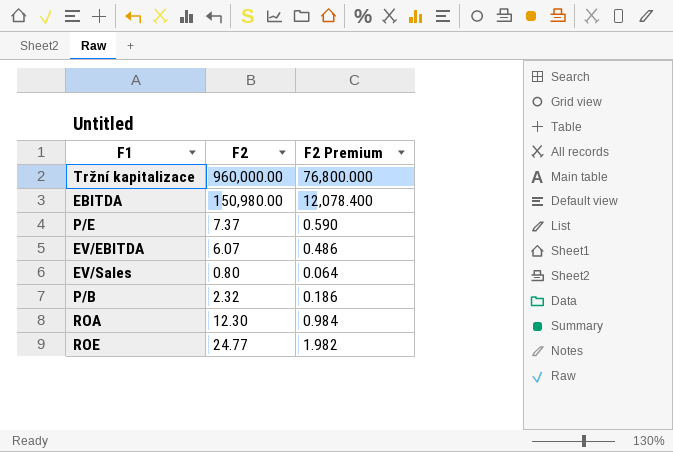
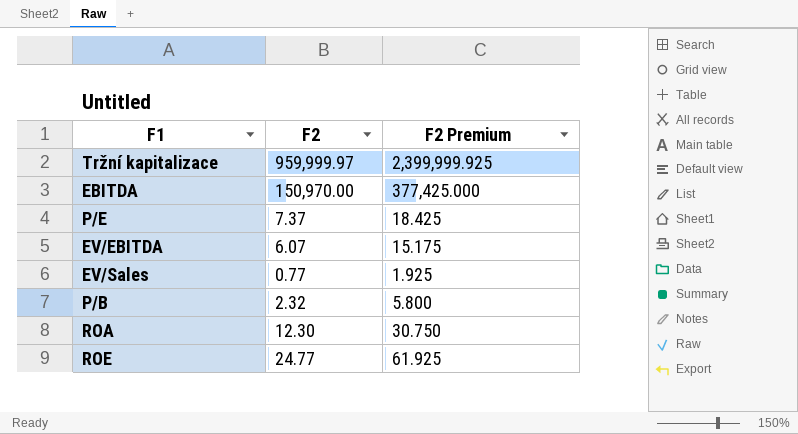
column F2 Premium | formula: [F2] * 0.08 -> [F2] * 2.5
Tržní kapitalizace | F2: 960,000.00 -> 959,999.97
EBITDA | F2: 150,980.00 -> 150,970.00
EV/Sales | F2: 0.80 -> 0.77

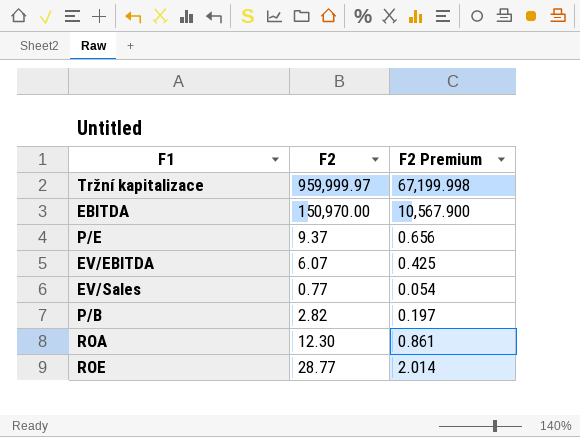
column F2 Premium | formula: [F2] * 2.5 -> [F2] * 0.07
P/E | F2: 7.37 -> 9.37
P/B | F2: 2.32 -> 2.82
ROE | F2: 24.77 -> 28.77

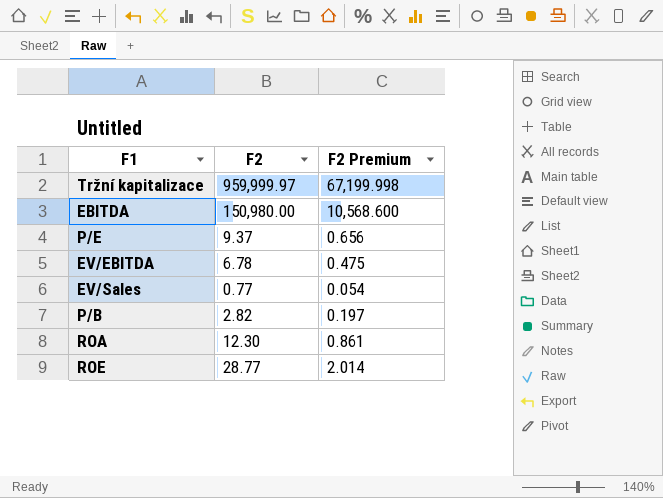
EBITDA | F2: 150,970.00 -> 150,980.00
EBITDA | F2 Premium: 10,567.900 -> 10,568.600
EV/EBITDA | F2: 6.07 -> 6.78
EV/EBITDA | F2 Premium: 0.425 -> 0.475

